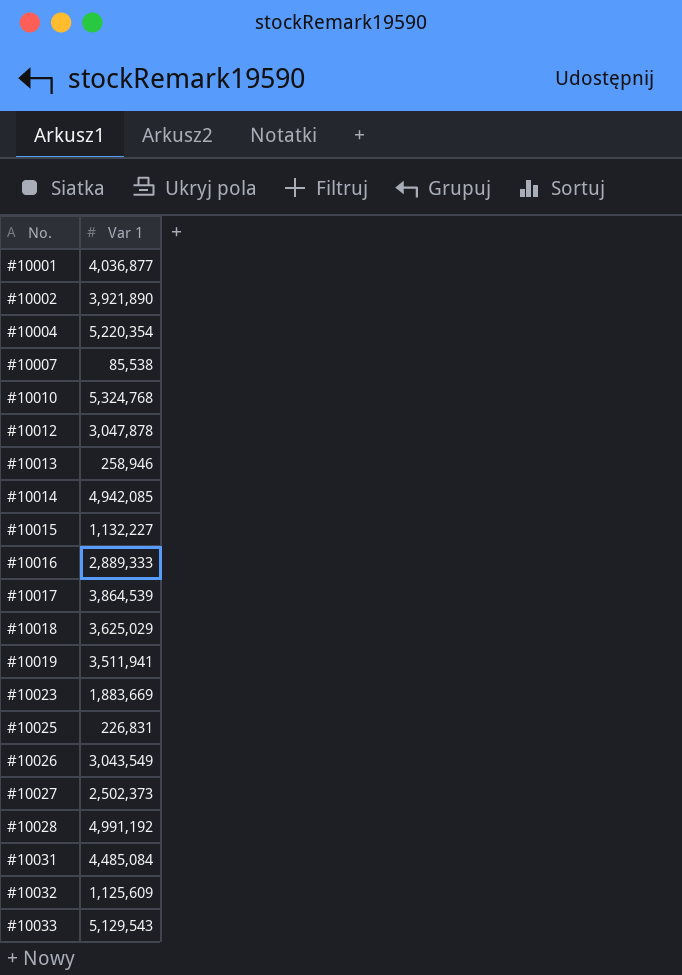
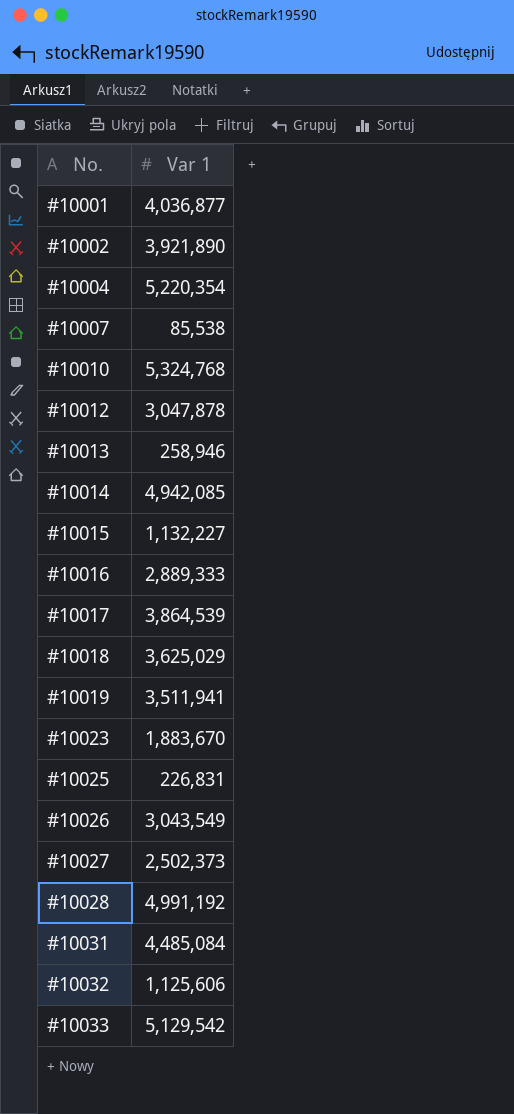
#10023 | Var 1: 1,883,669 -> 1,883,670
#10032 | Var 1: 1,125,609 -> 1,125,606
#10033 | Var 1: 5,129,543 -> 5,129,542

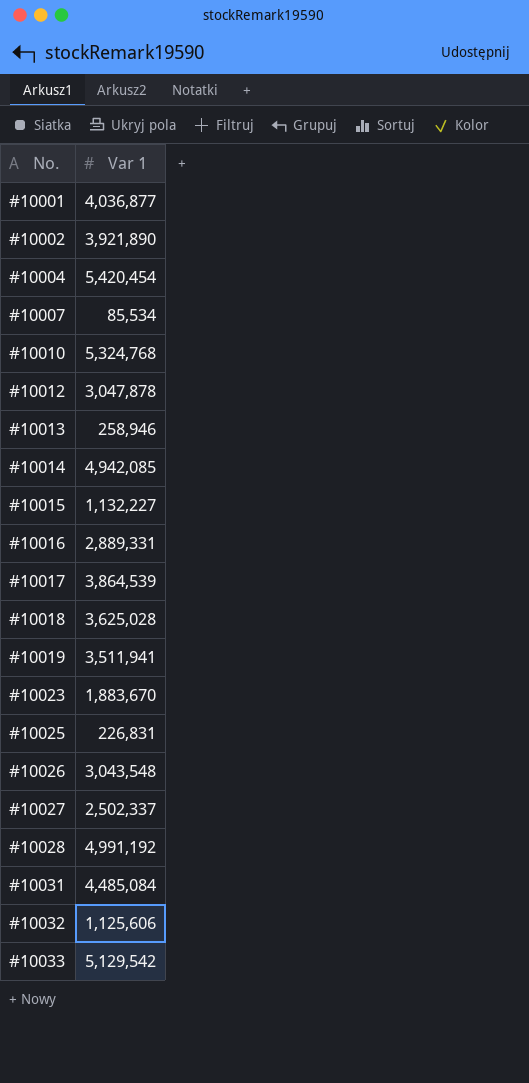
#10004 | Var 1: 5,220,354 -> 5,420,454
#10007 | Var 1: 85,538 -> 85,534
#10016 | Var 1: 2,889,333 -> 2,889,331
#10018 | Var 1: 3,625,029 -> 3,625,028
#10026 | Var 1: 3,043,549 -> 3,043,548
#10027 | Var 1: 2,502,373 -> 2,502,337

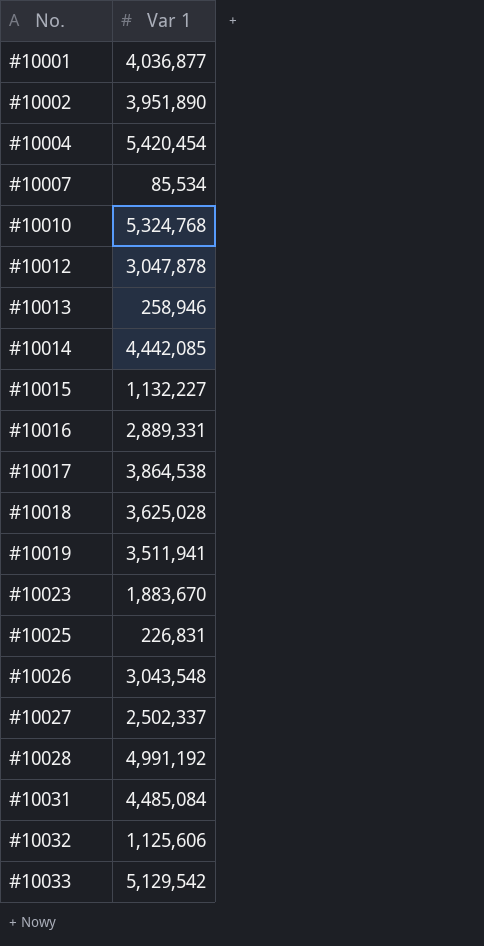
#10002 | Var 1: 3,921,890 -> 3,951,890
#10014 | Var 1: 4,942,085 -> 4,442,085
#10017 | Var 1: 3,864,539 -> 3,864,538

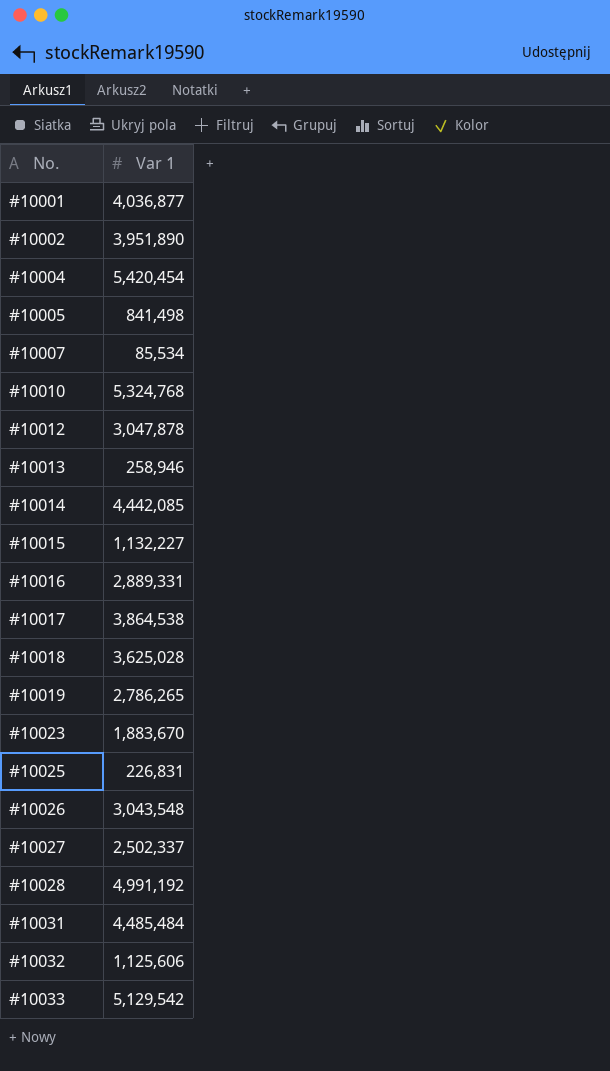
row #10005: none -> 841,498
#10019 | Var 1: 3,511,941 -> 2,786,265
#10031 | Var 1: 4,485,084 -> 4,485,484

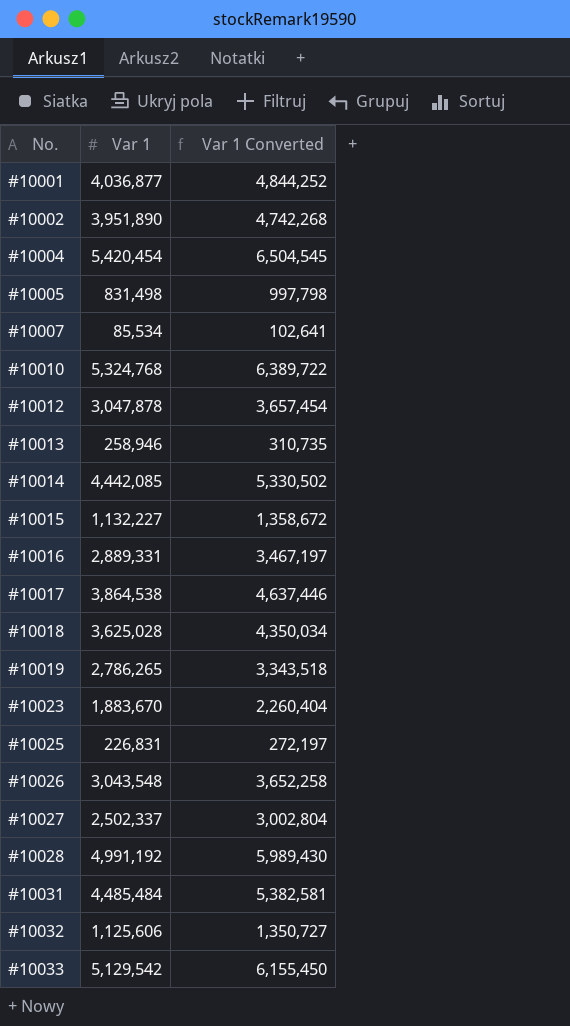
column Var 1 Converted | formula: none -> [Var 1] * 1.2
#10005 | Var 1: 841,498 -> 831,498

